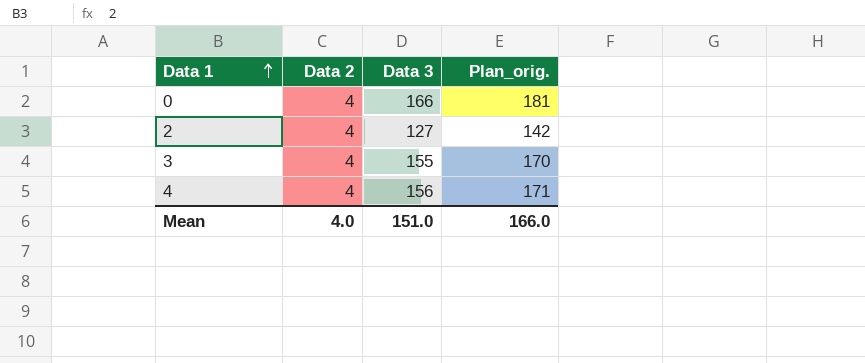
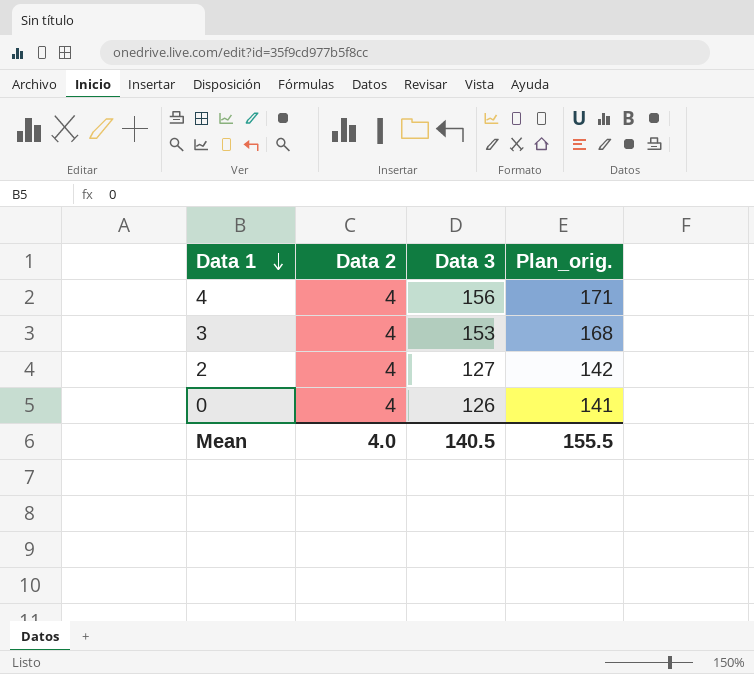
row order: Data 1 ascending -> Data 1 descending
3 | Data 3: 155 -> 153
3 | Plan_orig.: 170 -> 168
0 | Data 3: 166 -> 126
0 | Plan_orig.: 181 -> 141
Mean | Data 3: 151.0 -> 140.5
Mean | Plan_orig.: 166.0 -> 155.5

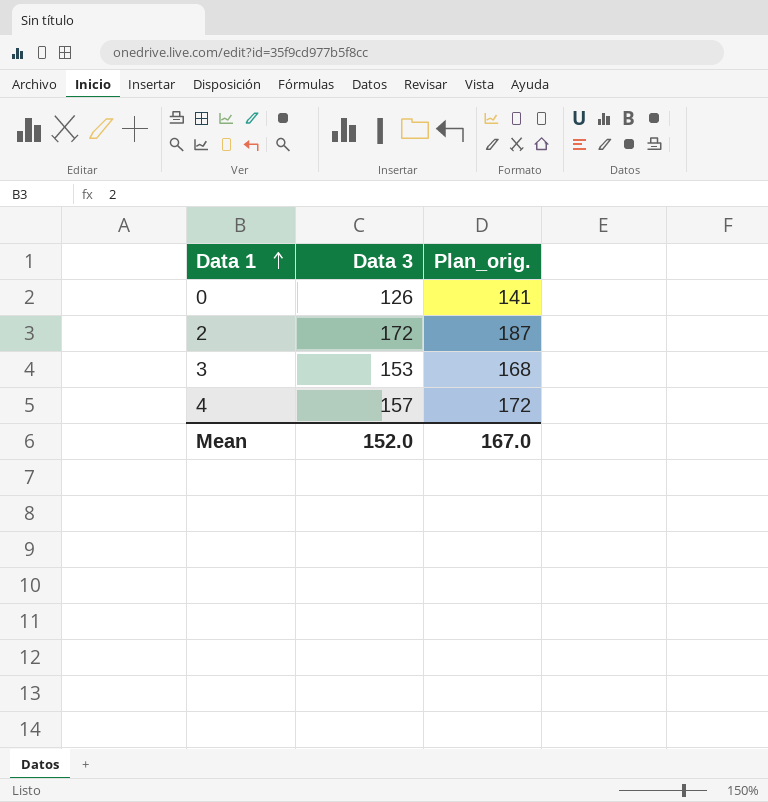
row order: Data 1 descending -> Data 1 ascending
column Data 2 | position: 2 -> none
2 | Data 3: 127 -> 172
2 | Plan_orig.: 142 -> 187
4 | Data 3: 156 -> 157
4 | Plan_orig.: 171 -> 172
Mean | Data 3: 140.5 -> 152.0
Mean | Plan_orig.: 155.5 -> 167.0

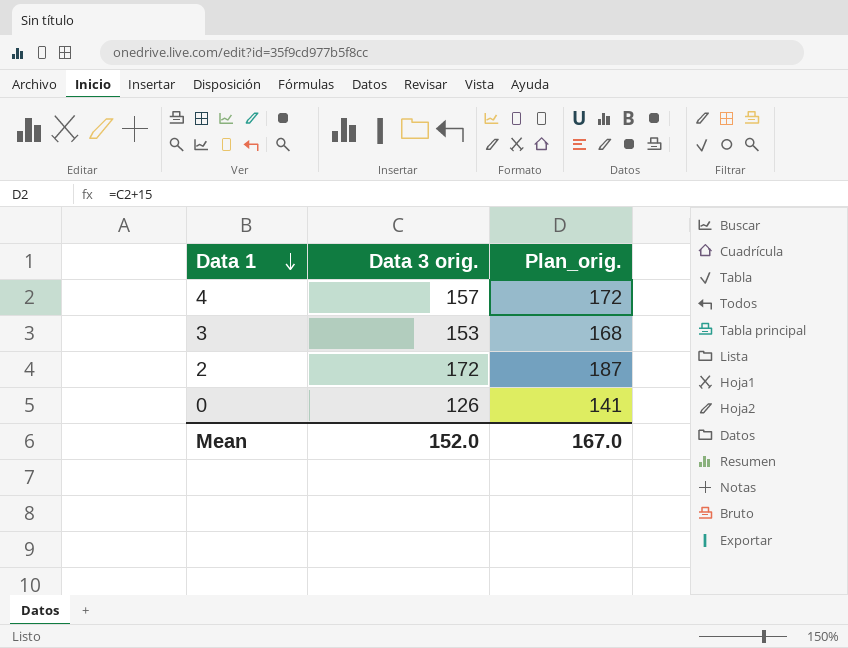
row order: Data 1 ascending -> Data 1 descending
column name: Data 3 -> Data 3 orig.

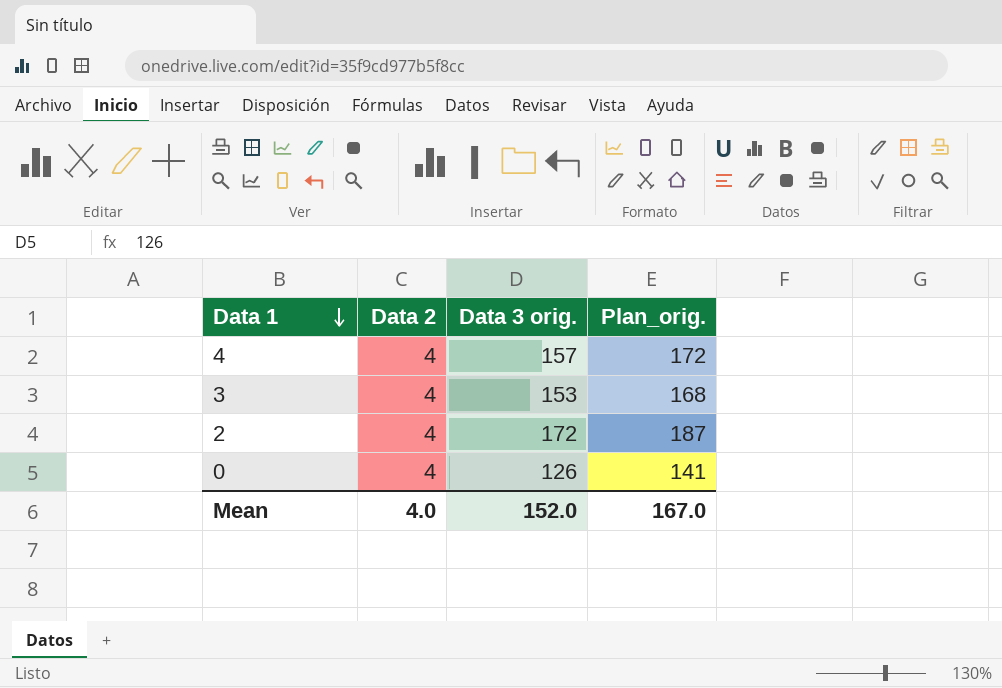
column Data 2 | position: none -> 2

